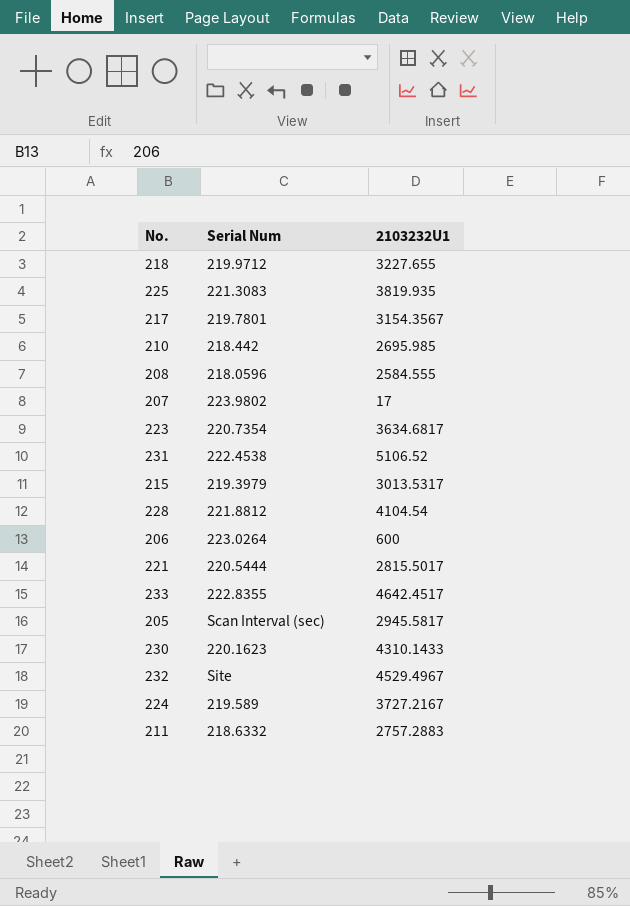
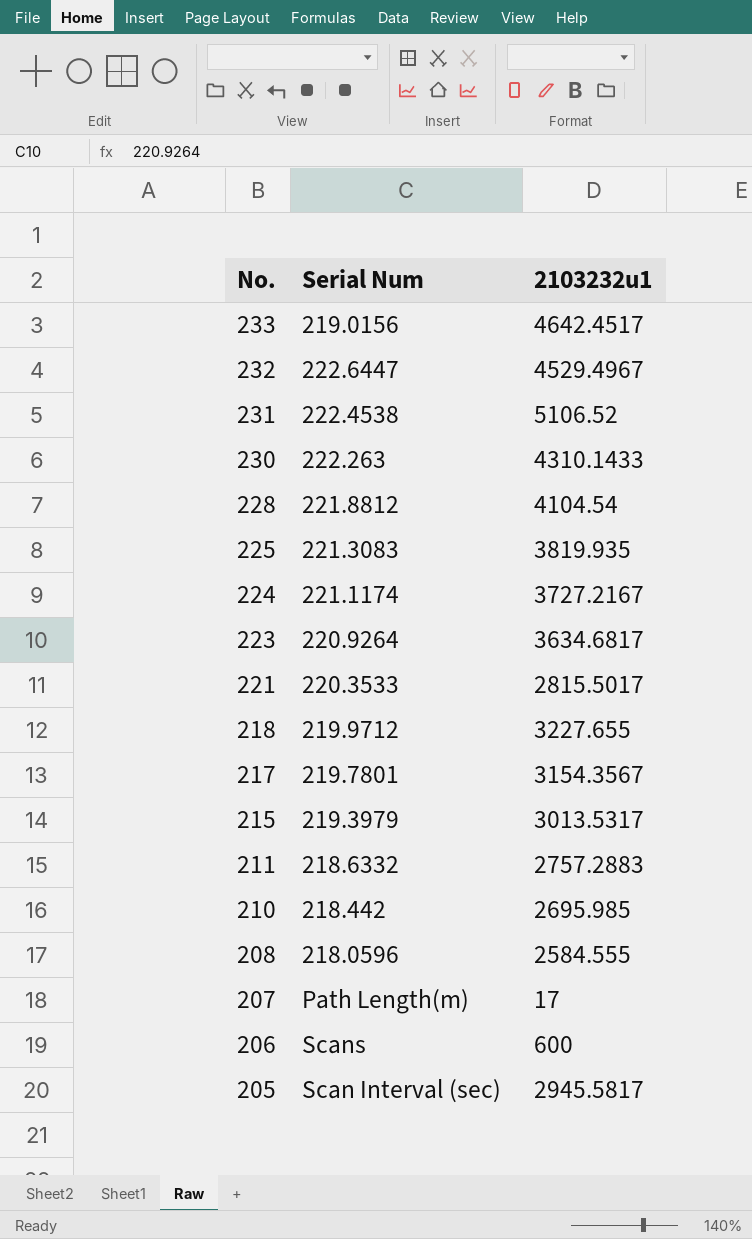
row order: none -> No. descending
column name: 2103232U1 -> 2103232u1
233 | Serial Num: 222.8355 -> 219.0156
232 | Serial Num: Site -> 222.6447
230 | Serial Num: 220.1623 -> 222.263
224 | Serial Num: 219.589 -> 221.1174
223 | Serial Num: 220.7354 -> 220.9264
221 | Serial Num: 220.5444 -> 220.3533
207 | Serial Num: 223.9802 -> Path Length(m)
206 | Serial Num: 223.0264 -> Scans

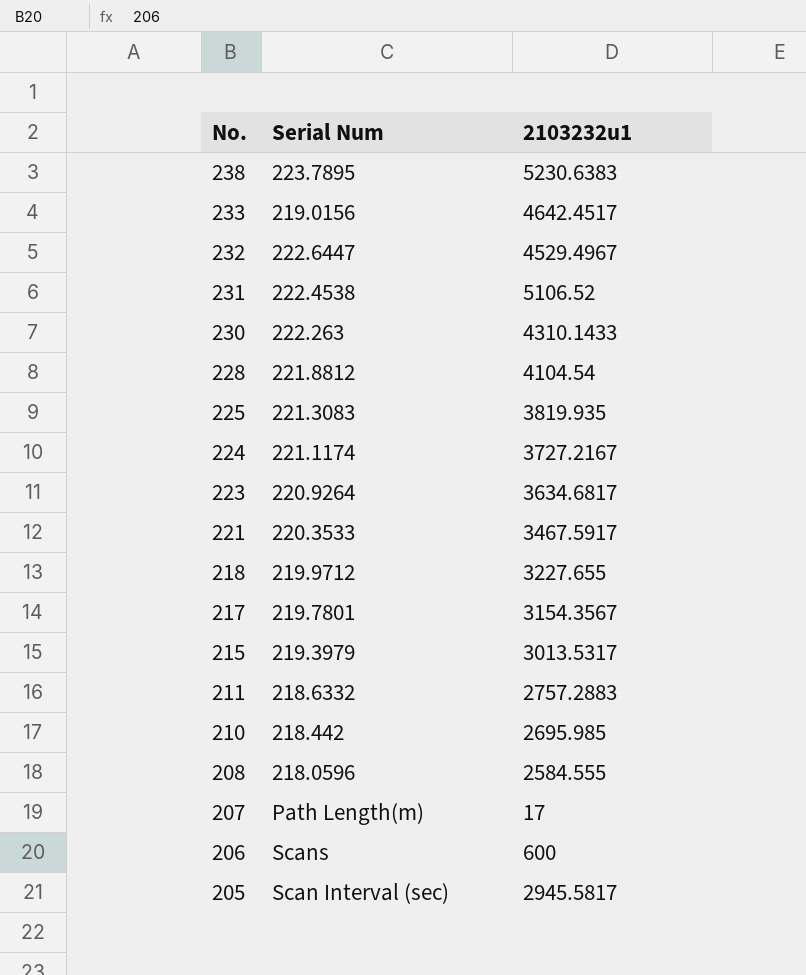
row 238: none -> 223.7895 | 5230.6383
221 | 2103232u1: 2815.5017 -> 3467.5917

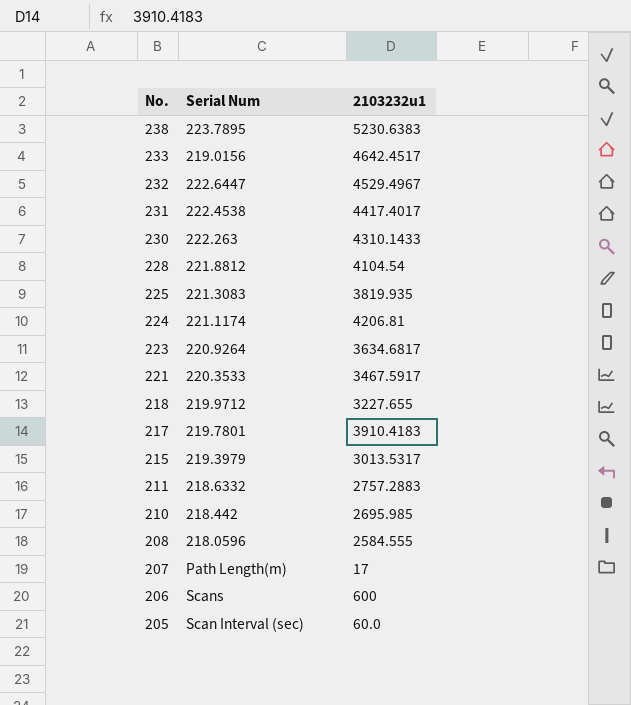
231 | 2103232u1: 5106.52 -> 4417.4017
224 | 2103232u1: 3727.2167 -> 4206.81
217 | 2103232u1: 3154.3567 -> 3910.4183
205 | 2103232u1: 2945.5817 -> 60.0

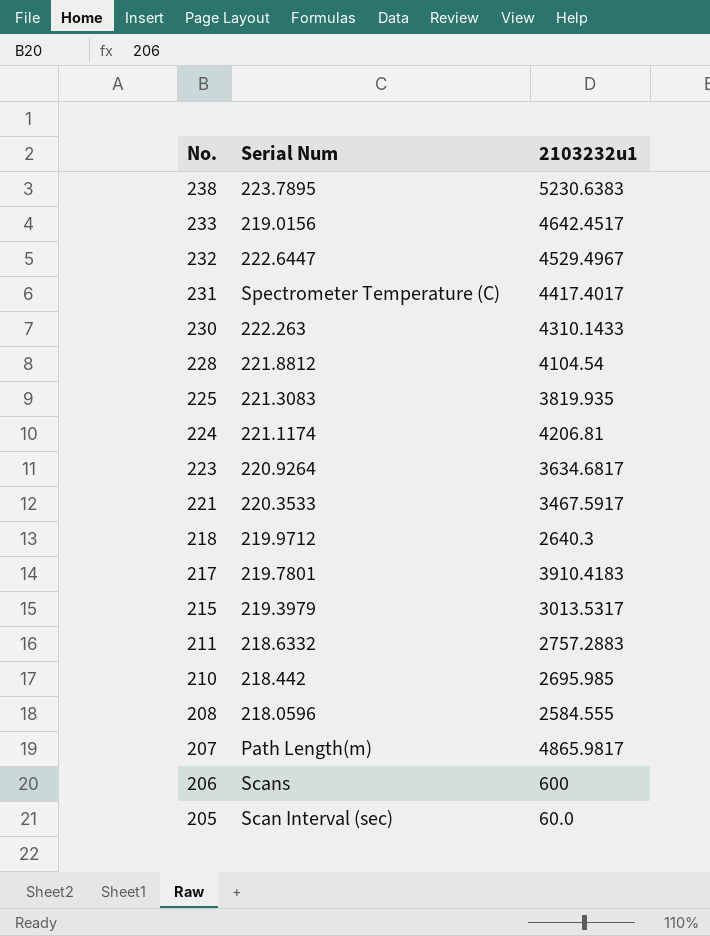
231 | Serial Num: 222.4538 -> Spectrometer Temperature (C)
218 | 2103232u1: 3227.655 -> 2640.3
207 | 2103232u1: 17 -> 4865.9817

